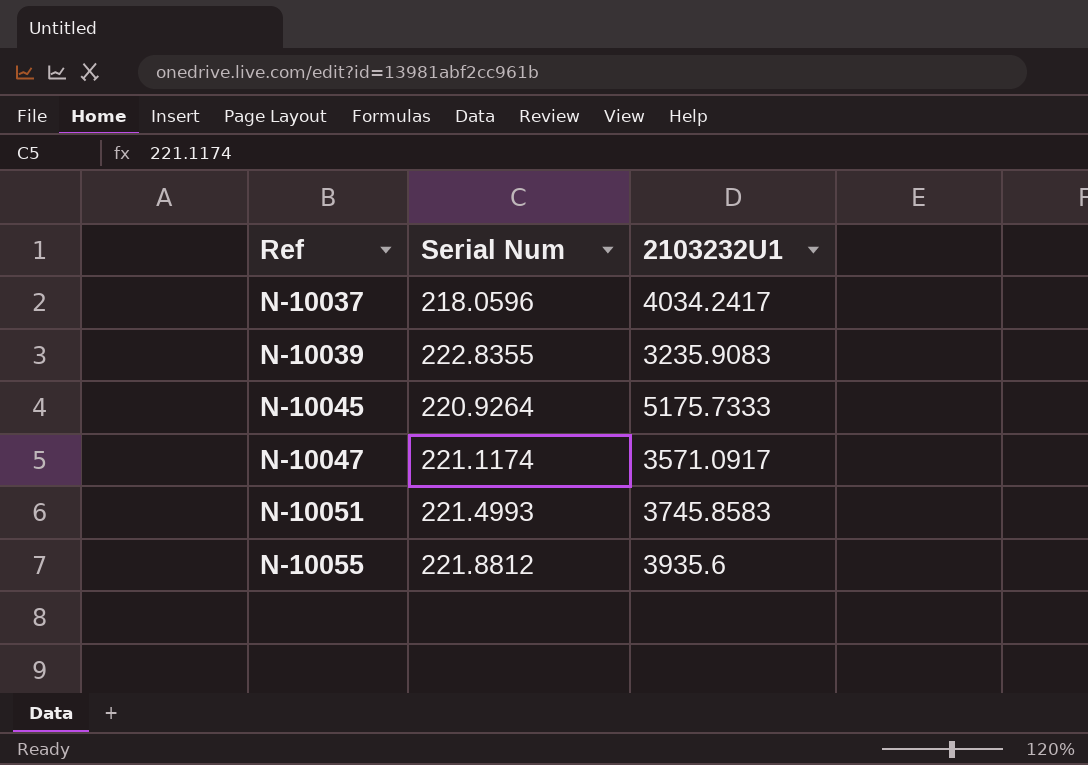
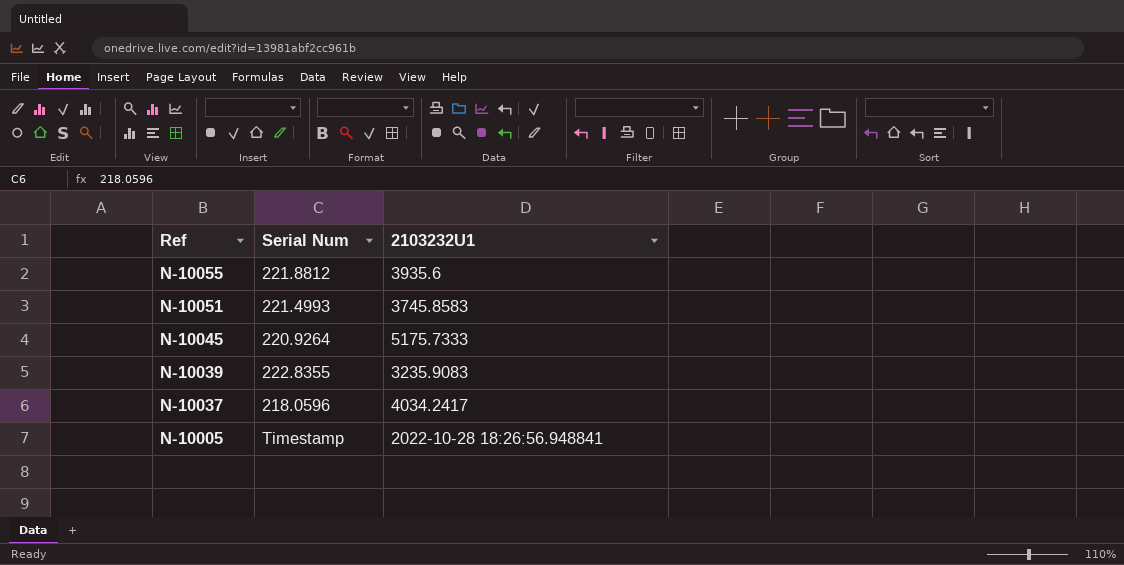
row order: Ref ascending -> Ref descending
row N-10047: 221.1174 | 3571.0917 -> none
row N-10005: none -> Timestamp | 2022-10-28 18:26:56.948841

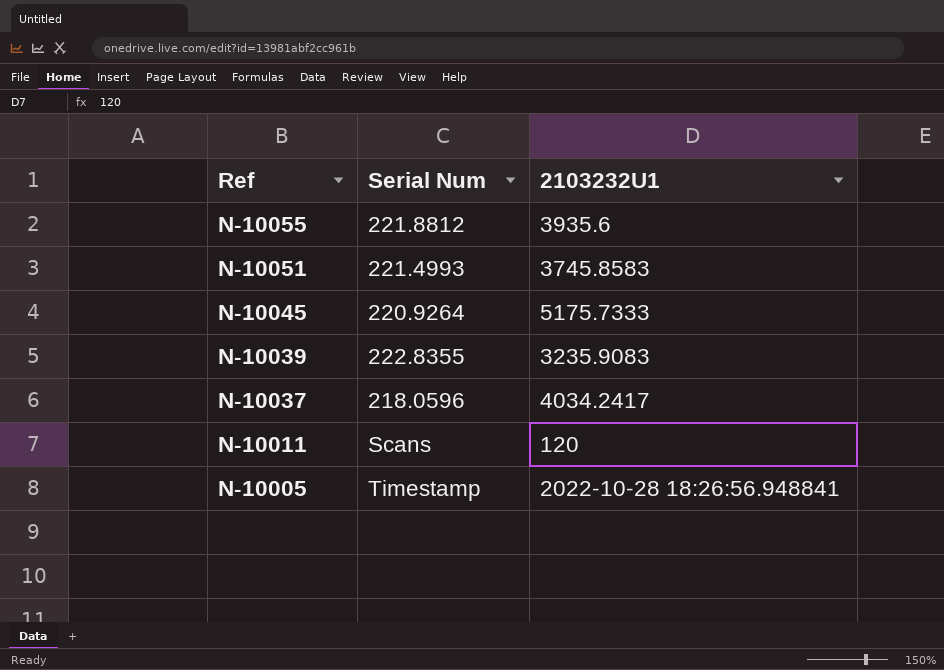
row N-10011: none -> Scans | 120

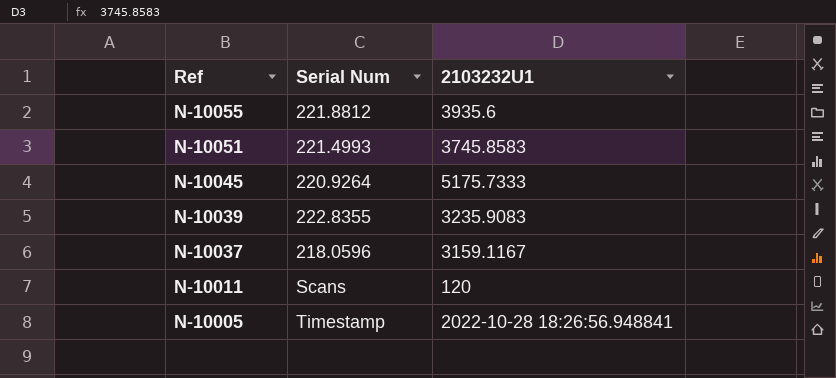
N-10037 | 2103232U1: 4034.2417 -> 3159.1167

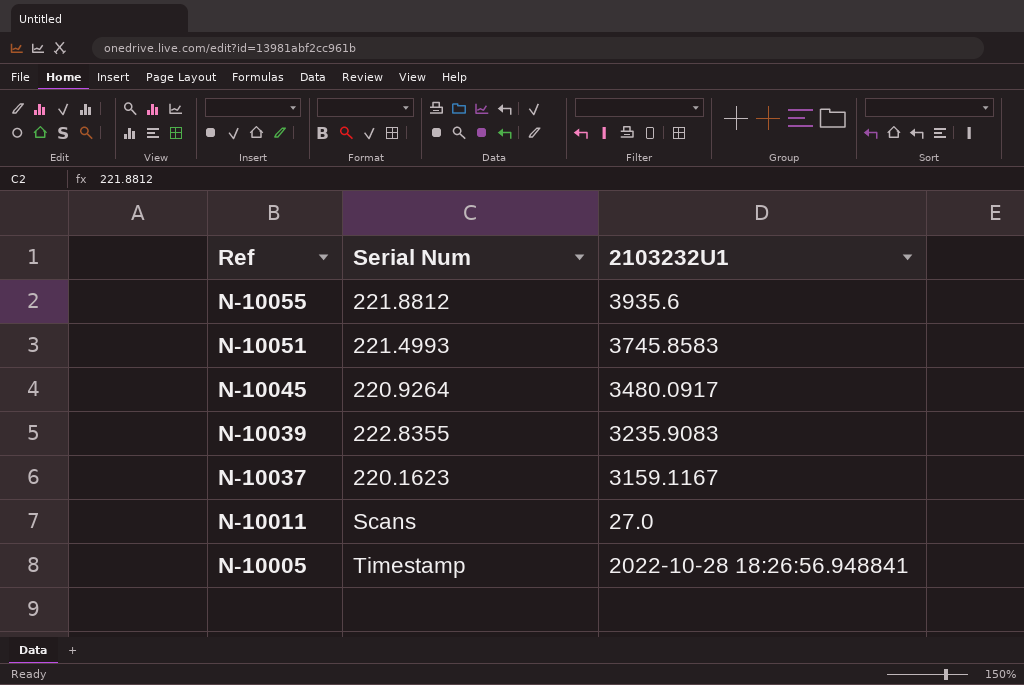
N-10045 | 2103232U1: 5175.7333 -> 3480.0917
N-10037 | Serial Num: 218.0596 -> 220.1623
N-10011 | 2103232U1: 120 -> 27.0

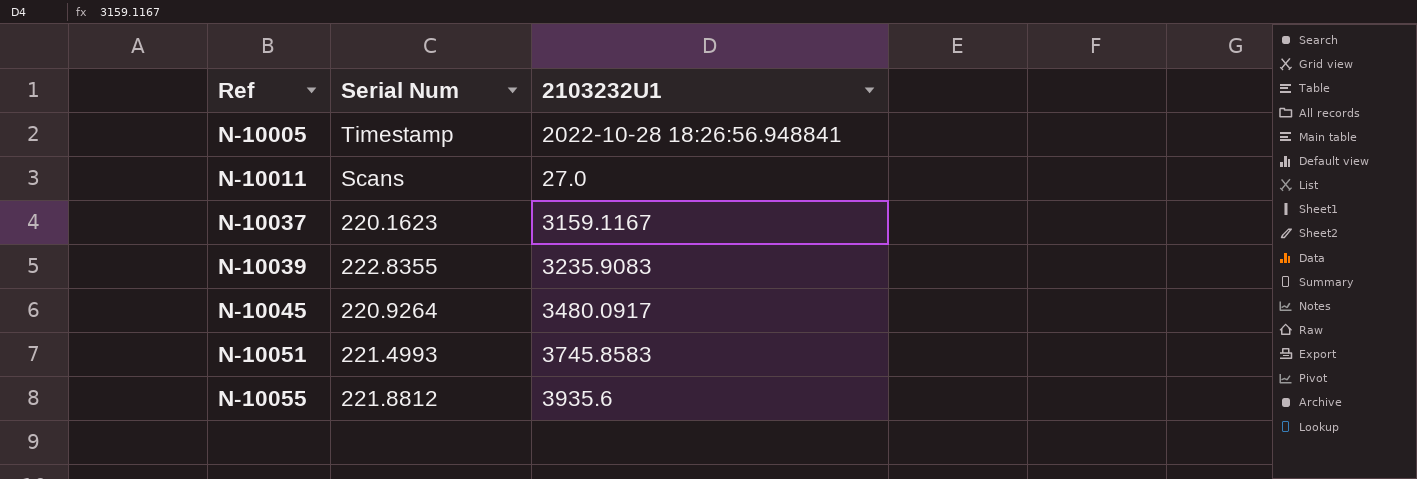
row order: Ref descending -> Ref ascending

